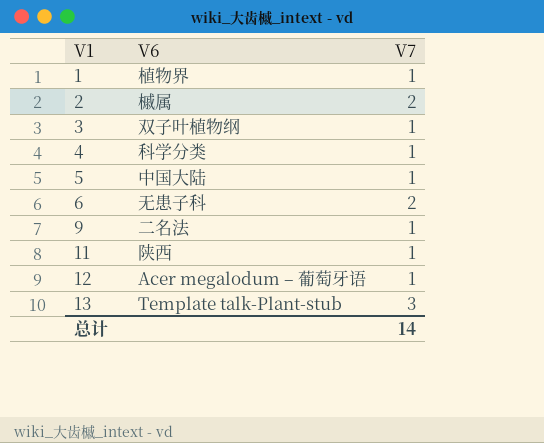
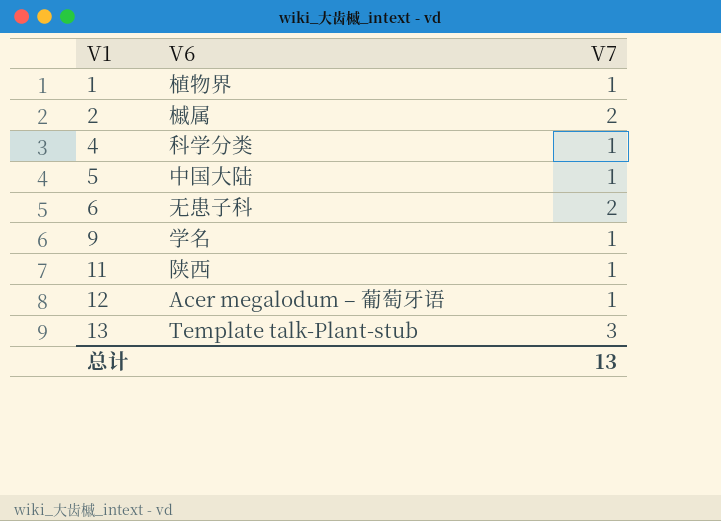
row 3: 双子叶植物纲 | 1 -> none
9 | V6: 二名法 -> 学名
总计 | V7: 14 -> 13

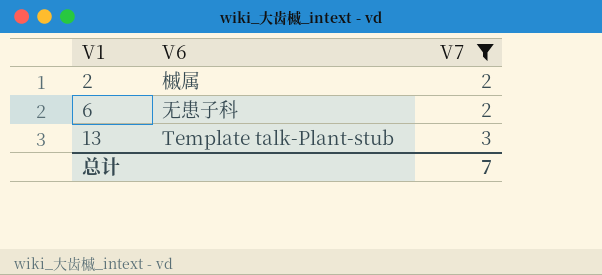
filter: none -> V7 != 1
总计 | V7: 13 -> 7

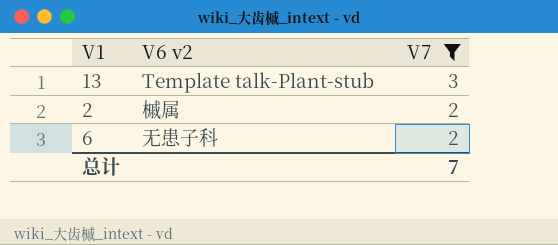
row order: V1 ascending -> V7 descending
column name: V6 -> V6 v2

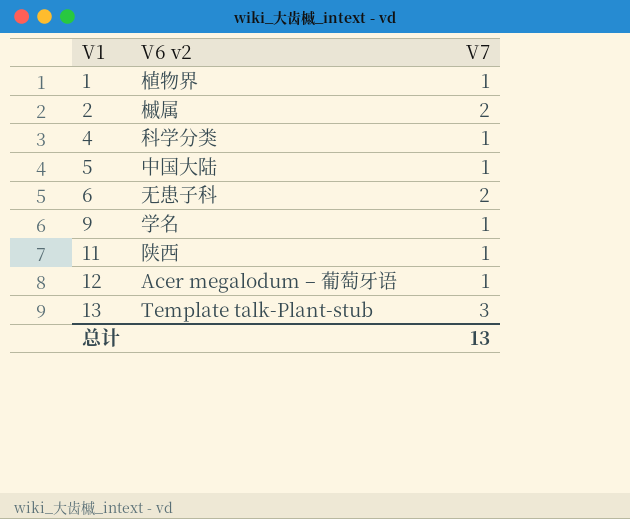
filter: V7 != 1 -> none
row order: V7 descending -> V1 ascending
总计 | V7: 7 -> 13

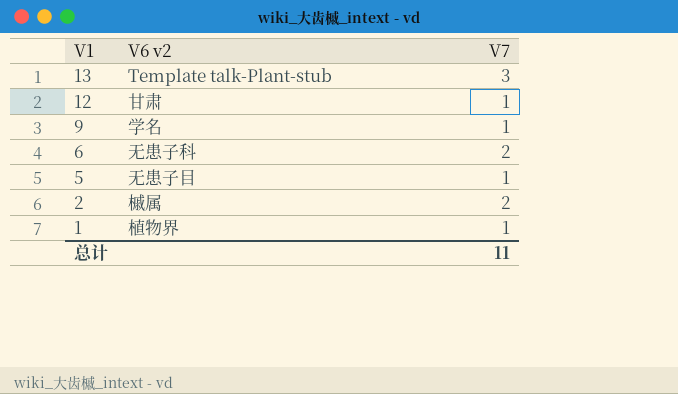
row order: V1 ascending -> V1 descending
row 4: 科学分类 | 1 -> none
row 11: 陕西 | 1 -> none
12 | V6 v2: Acer megalodum – 葡萄牙语 -> 甘肃
5 | V6 v2: 中国大陆 -> 无患子目
总计 | V7: 13 -> 11

